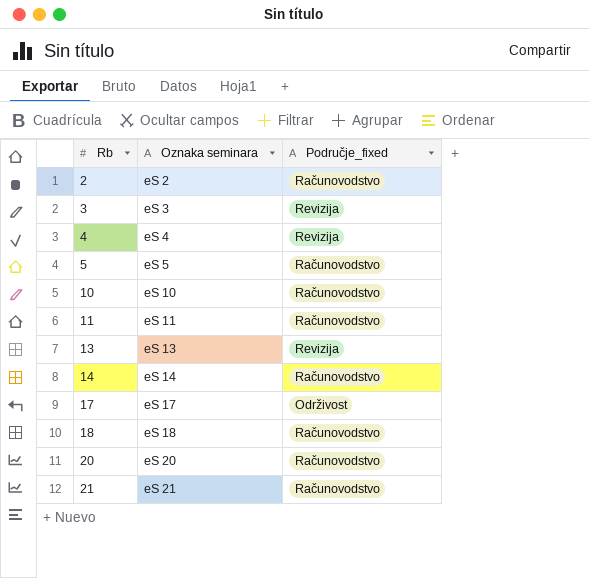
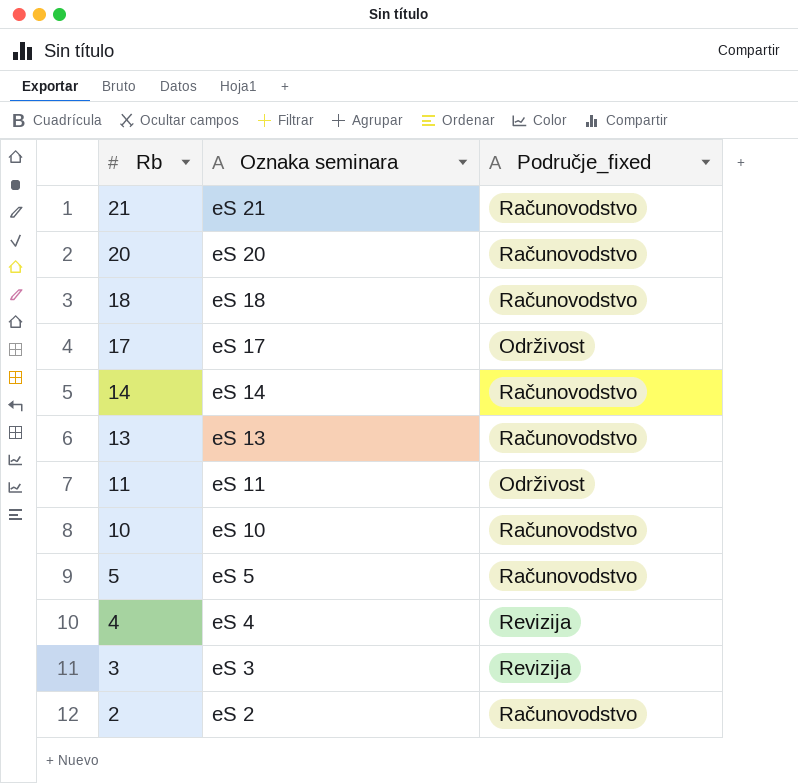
row order: Rb ascending -> Rb descending
13 | Područje_fixed: Revizija -> Računovodstvo
11 | Područje_fixed: Računovodstvo -> Održivost

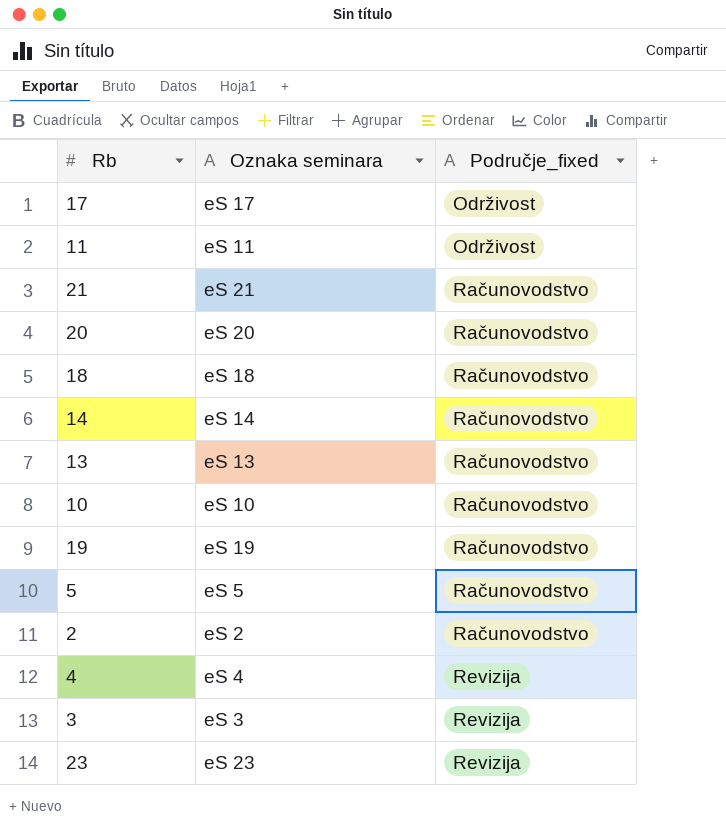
row order: Rb descending -> Područje_fixed ascending
row 19: none -> eS 19 | Računovodstvo
row 23: none -> eS 23 | Revizija

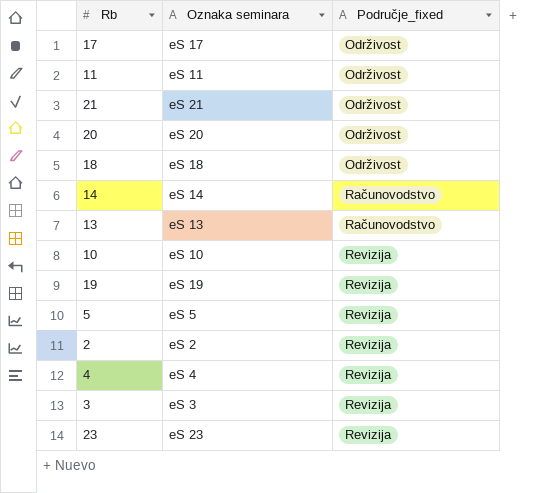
21 | Područje_fixed: Računovodstvo -> Održivost
20 | Područje_fixed: Računovodstvo -> Održivost
18 | Područje_fixed: Računovodstvo -> Održivost
10 | Područje_fixed: Računovodstvo -> Revizija
19 | Područje_fixed: Računovodstvo -> Revizija
5 | Područje_fixed: Računovodstvo -> Revizija
2 | Područje_fixed: Računovodstvo -> Revizija

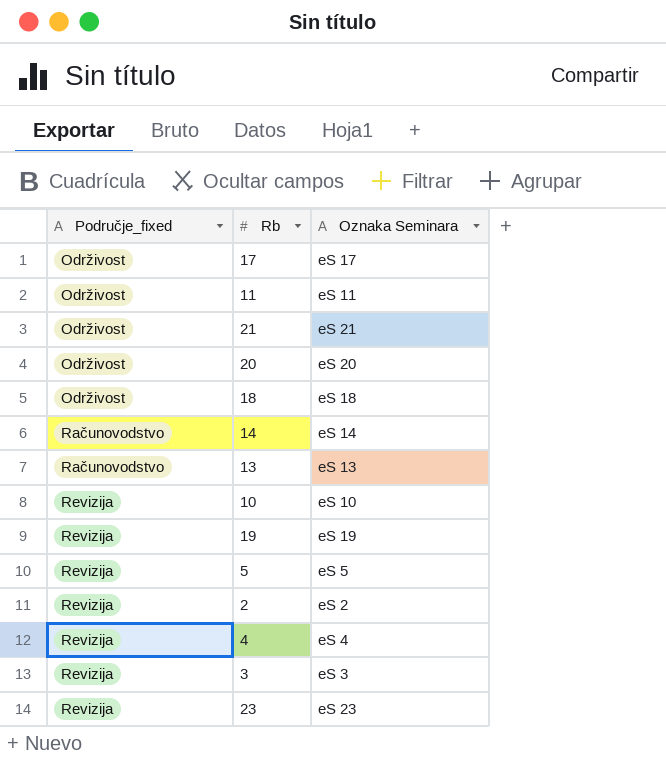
column Područje_fixed | position: 3 -> 1
column name: Oznaka seminara -> Oznaka Seminara

